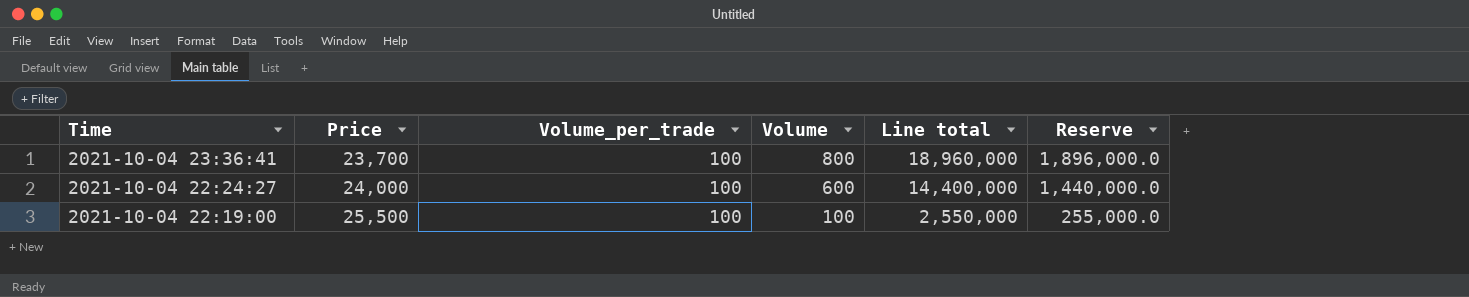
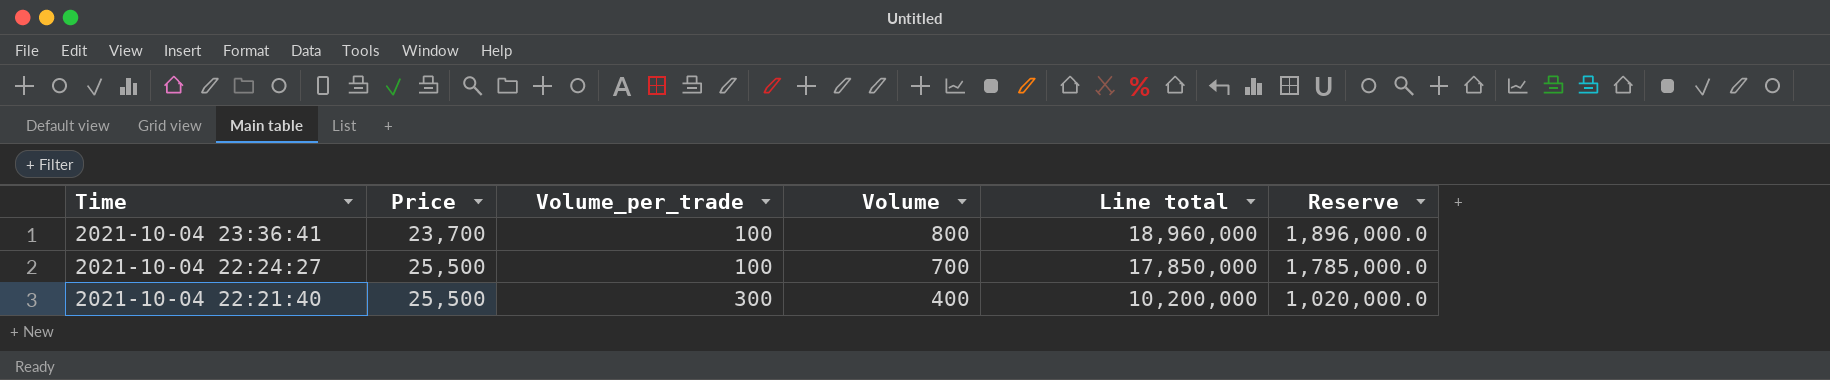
row 2021-10-04 22:19:00: 25,500 | 100 | 100 | 2,550,000 | 255,000.0 -> none
2021-10-04 22:24:27 | Price: 24,000 -> 25,500
2021-10-04 22:24:27 | Volume: 600 -> 700
2021-10-04 22:24:27 | Line total: 14,400,000 -> 17,850,000
2021-10-04 22:24:27 | Reserve: 1,440,000.0 -> 1,785,000.0
row 2021-10-04 22:21:40: none -> 25,500 | 300 | 400 | 10,200,000 | 1,020,000.0

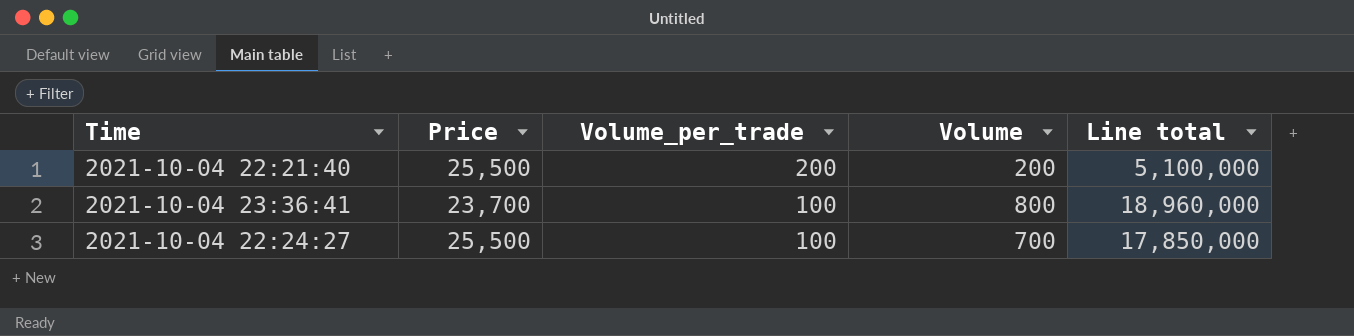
row order: Time descending -> Volume_per_trade descending
column Reserve | formula: [Line total] * 0.1 -> none
2021-10-04 22:21:40 | Volume_per_trade: 300 -> 200
2021-10-04 22:21:40 | Volume: 400 -> 200
2021-10-04 22:21:40 | Line total: 10,200,000 -> 5,100,000

